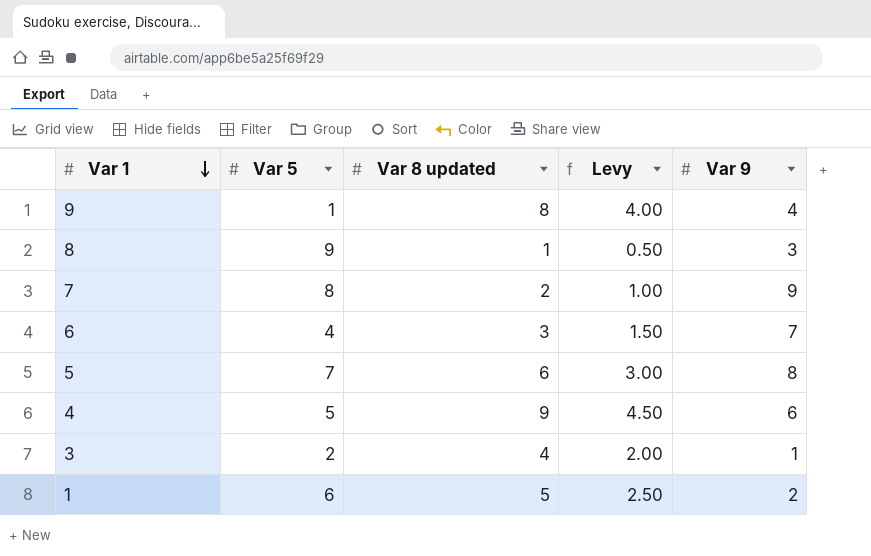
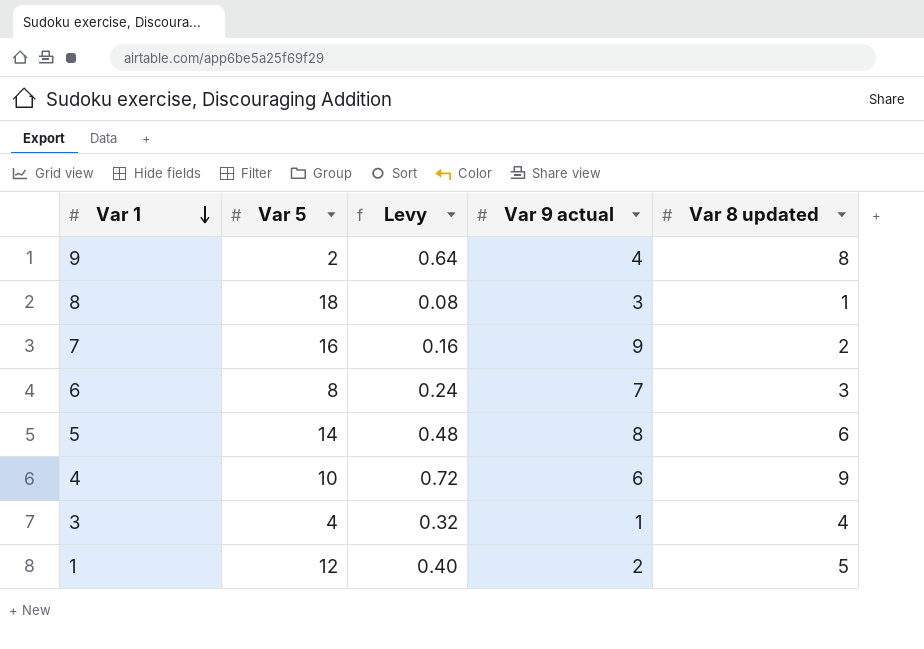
column Levy | formula: [Var 8 updated] * 0.5 -> [Var 8 updated] * 0.08
column name: Var 9 -> Var 9 actual
column Var 8 updated | position: 3 -> 5
9 | Var 5: 1 -> 2
8 | Var 5: 9 -> 18
7 | Var 5: 8 -> 16
6 | Var 5: 4 -> 8
5 | Var 5: 7 -> 14
4 | Var 5: 5 -> 10
3 | Var 5: 2 -> 4
1 | Var 5: 6 -> 12

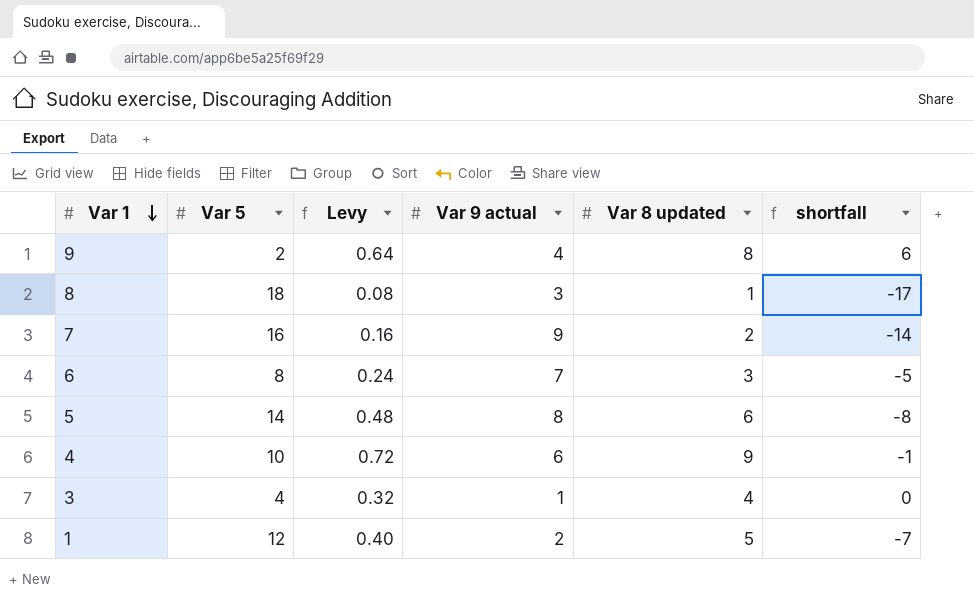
column shortfall | formula: none -> [Var 8 updated] - [Var 5]

